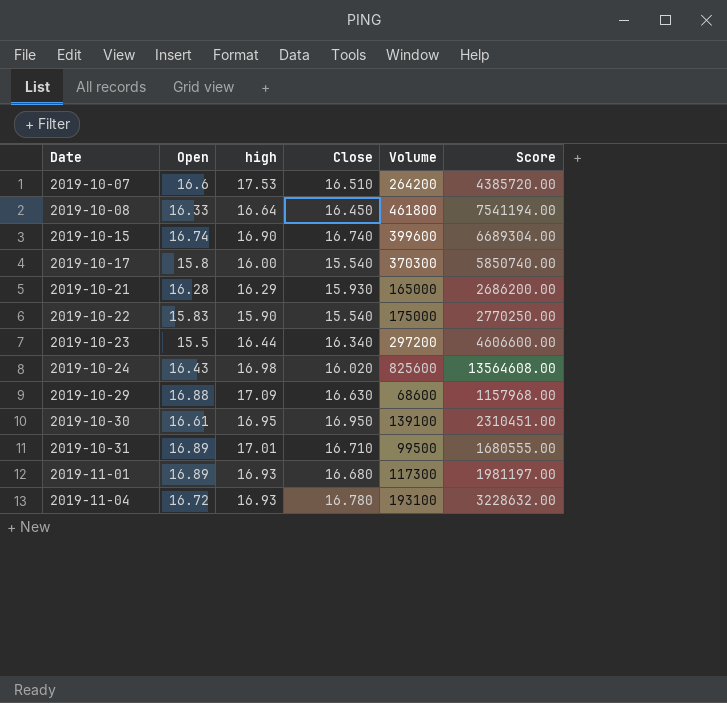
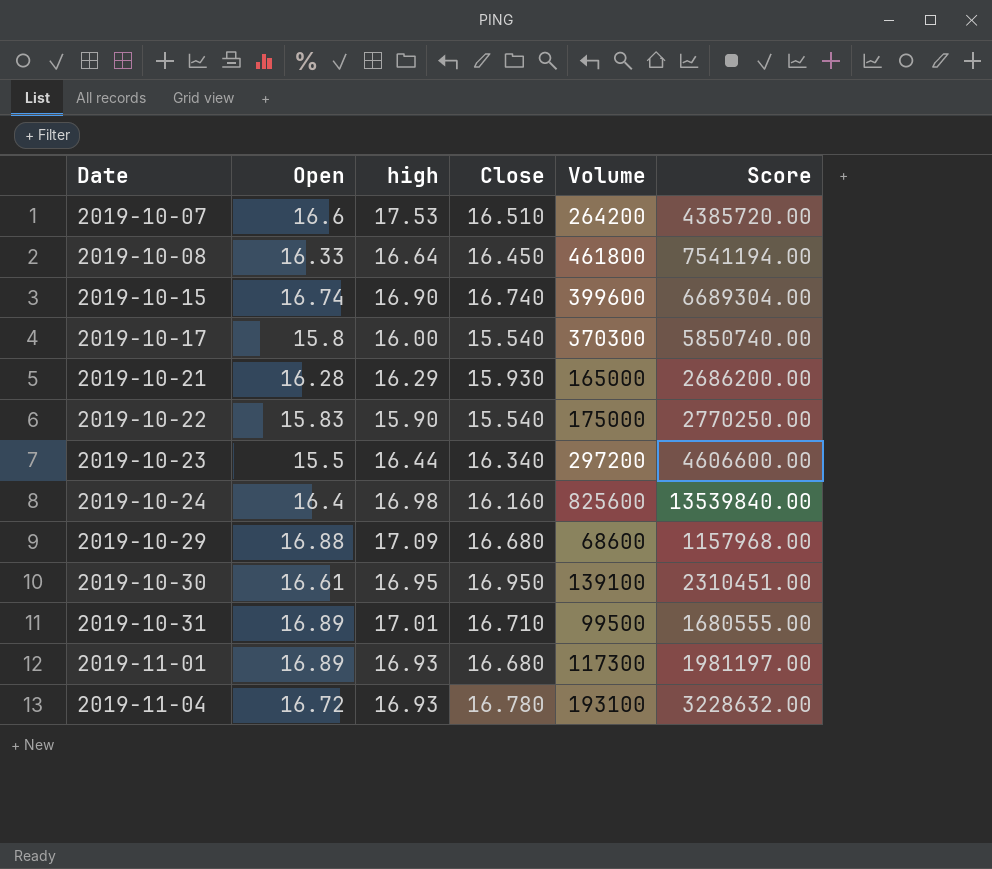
2019-10-24 | Open: 16.43 -> 16.4
2019-10-24 | Close: 16.020 -> 16.160
2019-10-24 | Score: 13564608.00 -> 13539840.00
2019-10-29 | Close: 16.630 -> 16.680

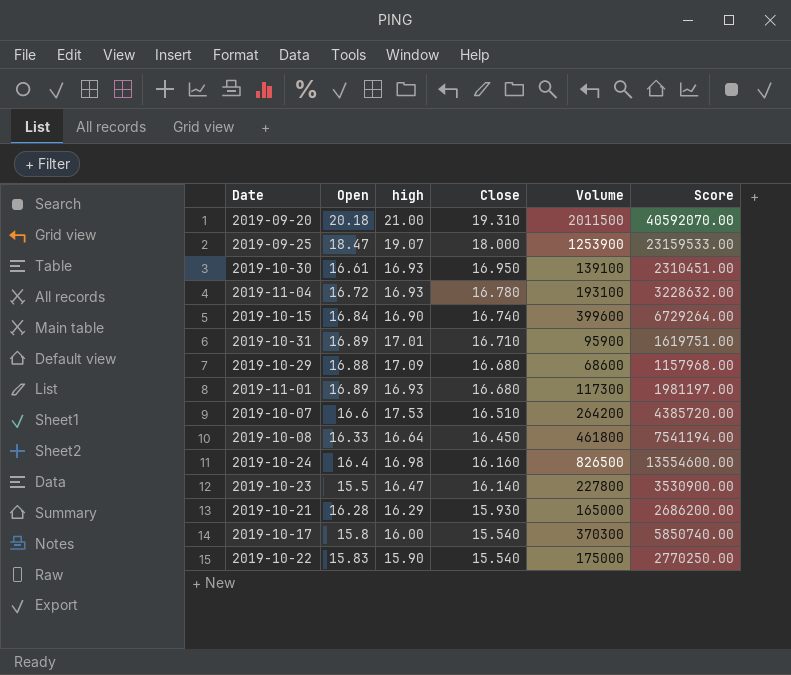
row order: Date ascending -> Close descending
row 2019-09-20: none -> 20.18 | 21.00 | 19.310 | 2011500 | 40592070.00
row 2019-09-25: none -> 18.47 | 19.07 | 18.000 | 1253900 | 23159533.00
2019-10-30 | high: 16.95 -> 16.93
2019-10-15 | Open: 16.74 -> 16.84
2019-10-15 | Score: 6689304.00 -> 6729264.00
2019-10-31 | Volume: 99500 -> 95900
2019-10-31 | Score: 1680555.00 -> 1619751.00
2019-10-24 | Volume: 825600 -> 826500
2019-10-24 | Score: 13539840.00 -> 13554600.00
2019-10-23 | high: 16.44 -> 16.47
2019-10-23 | Close: 16.340 -> 16.140
2019-10-23 | Volume: 297200 -> 227800
2019-10-23 | Score: 4606600.00 -> 3530900.00

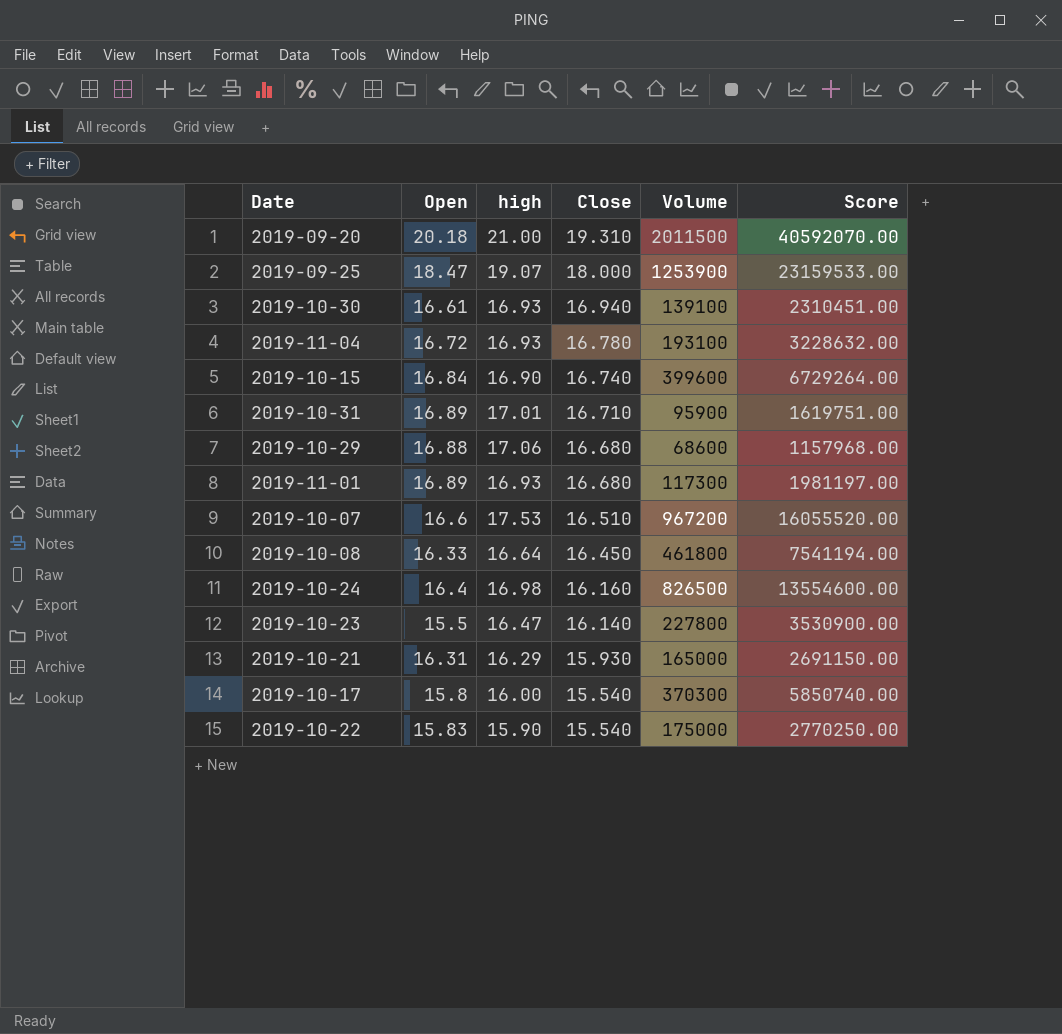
2019-10-30 | Close: 16.950 -> 16.940
2019-10-29 | high: 17.09 -> 17.06
2019-10-07 | Volume: 264200 -> 967200
2019-10-07 | Score: 4385720.00 -> 16055520.00
2019-10-21 | Open: 16.28 -> 16.31
2019-10-21 | Score: 2686200.00 -> 2691150.00

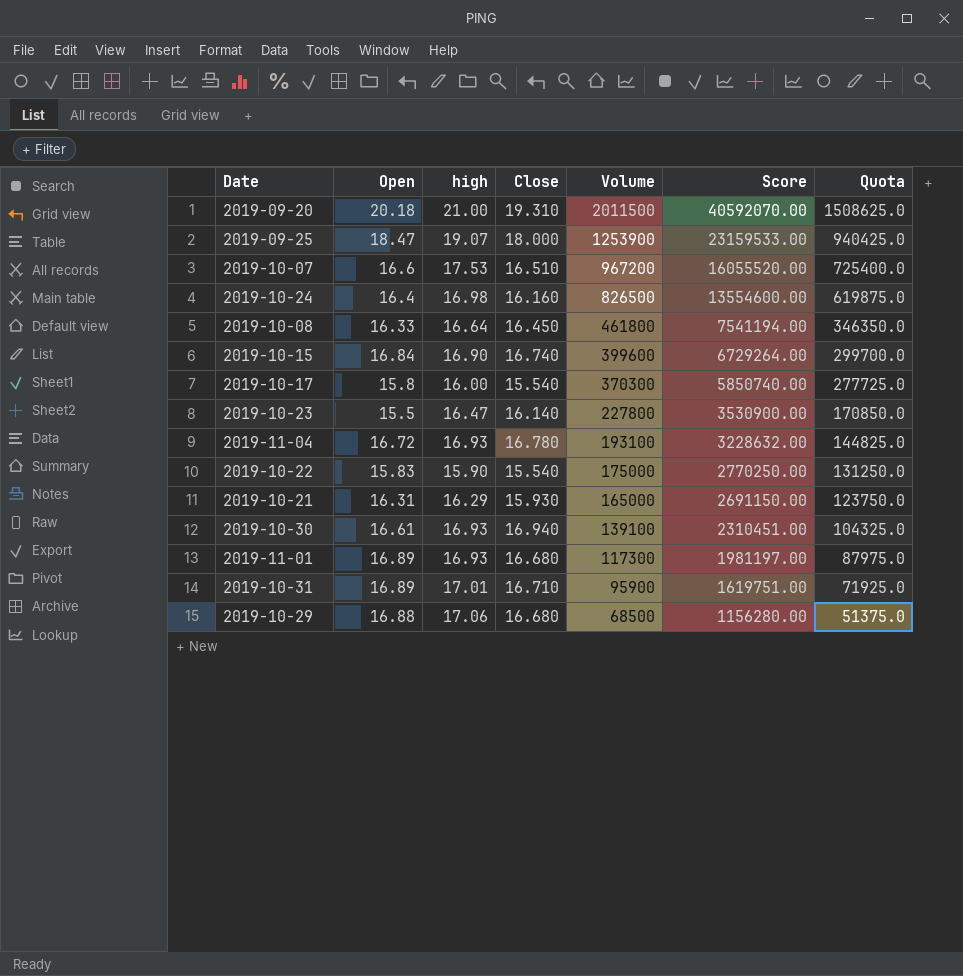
row order: Close descending -> Volume descending
column Quota | formula: none -> [Volume] * 0.75
2019-10-29 | Volume: 68600 -> 68500
2019-10-29 | Score: 1157968.00 -> 1156280.00

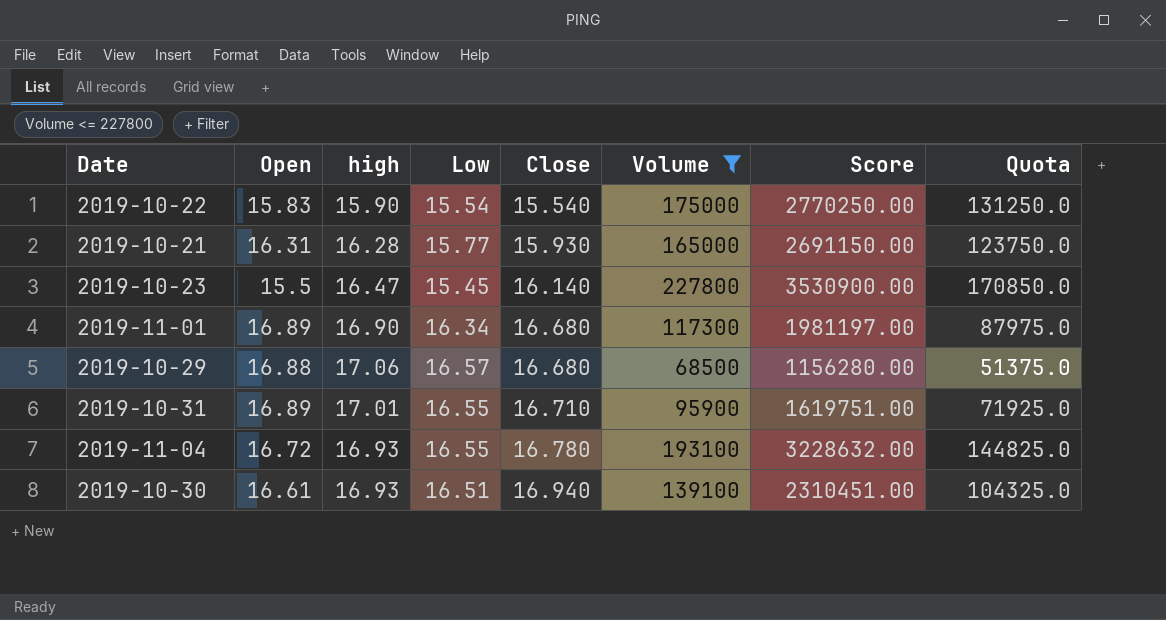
filter: none -> Volume <= 227800
row order: Volume descending -> Close ascending
column Low | position: none -> 4
2019-10-21 | high: 16.29 -> 16.28
2019-11-01 | high: 16.93 -> 16.90

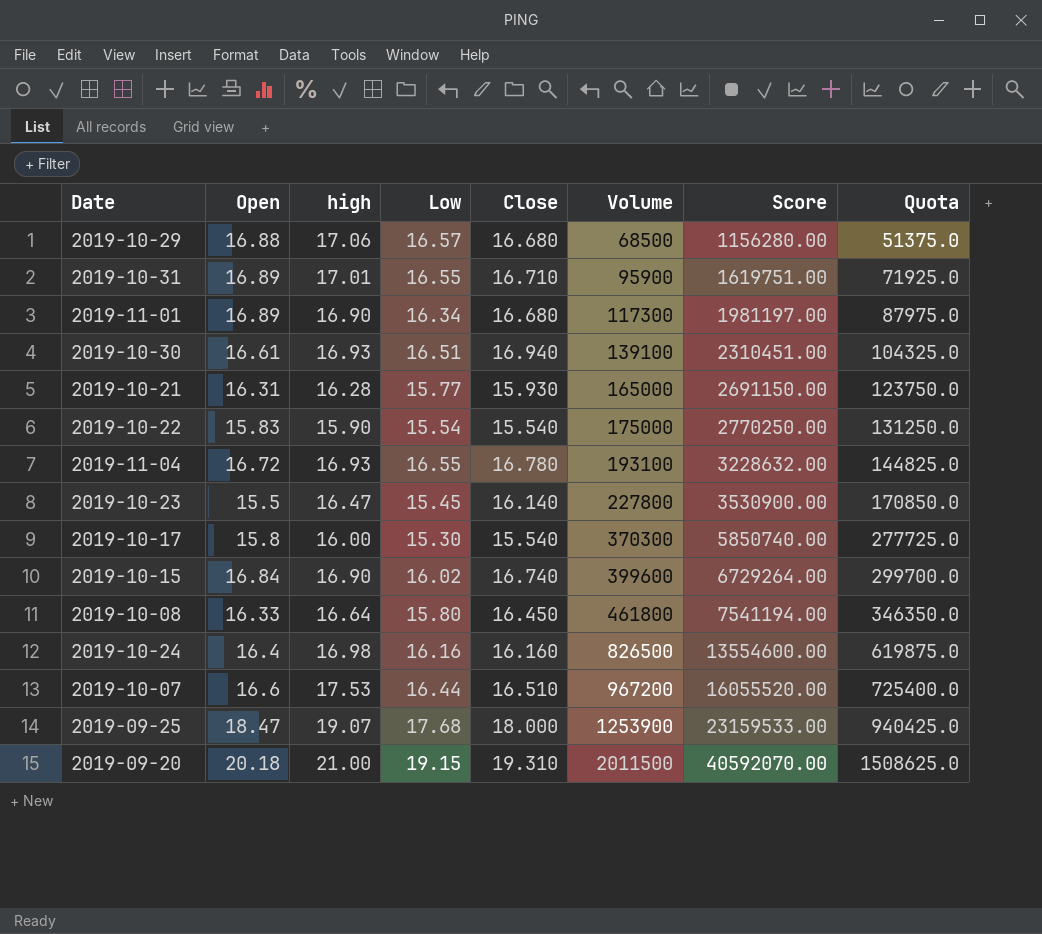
filter: Volume <= 227800 -> none
row order: Close ascending -> Volume ascending

